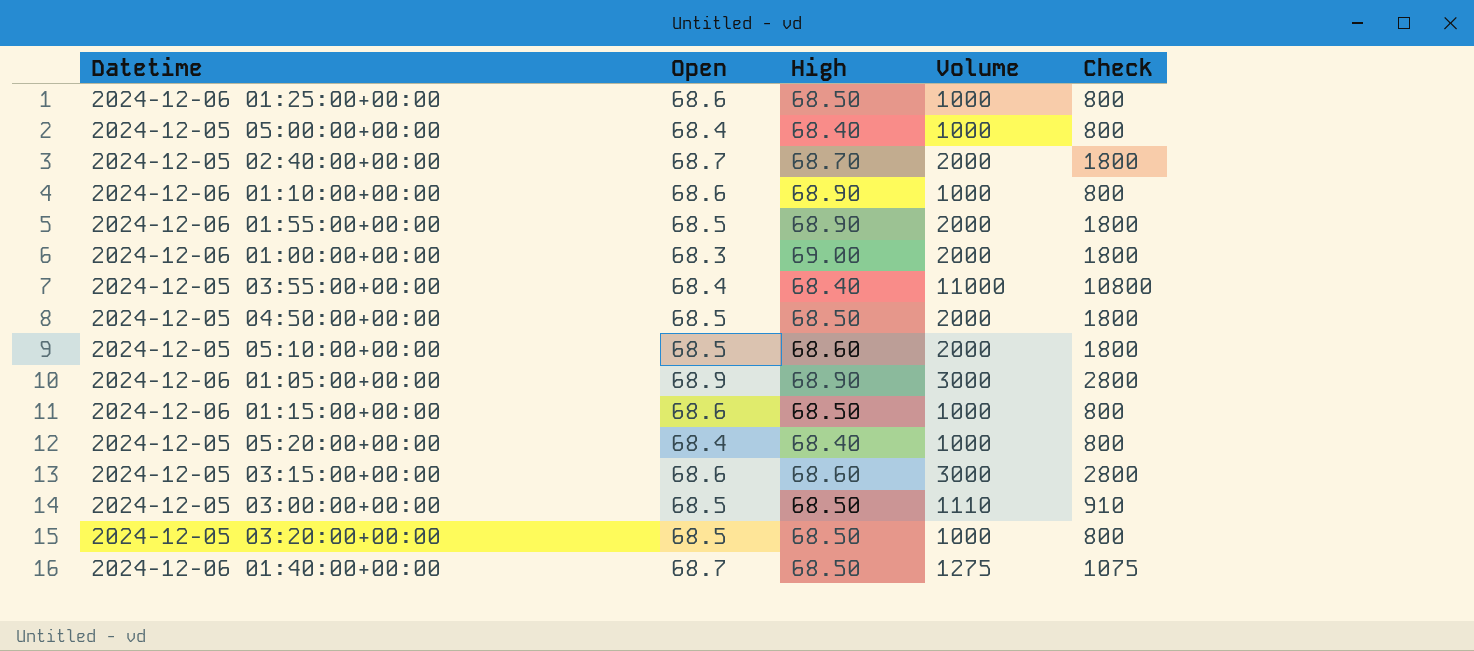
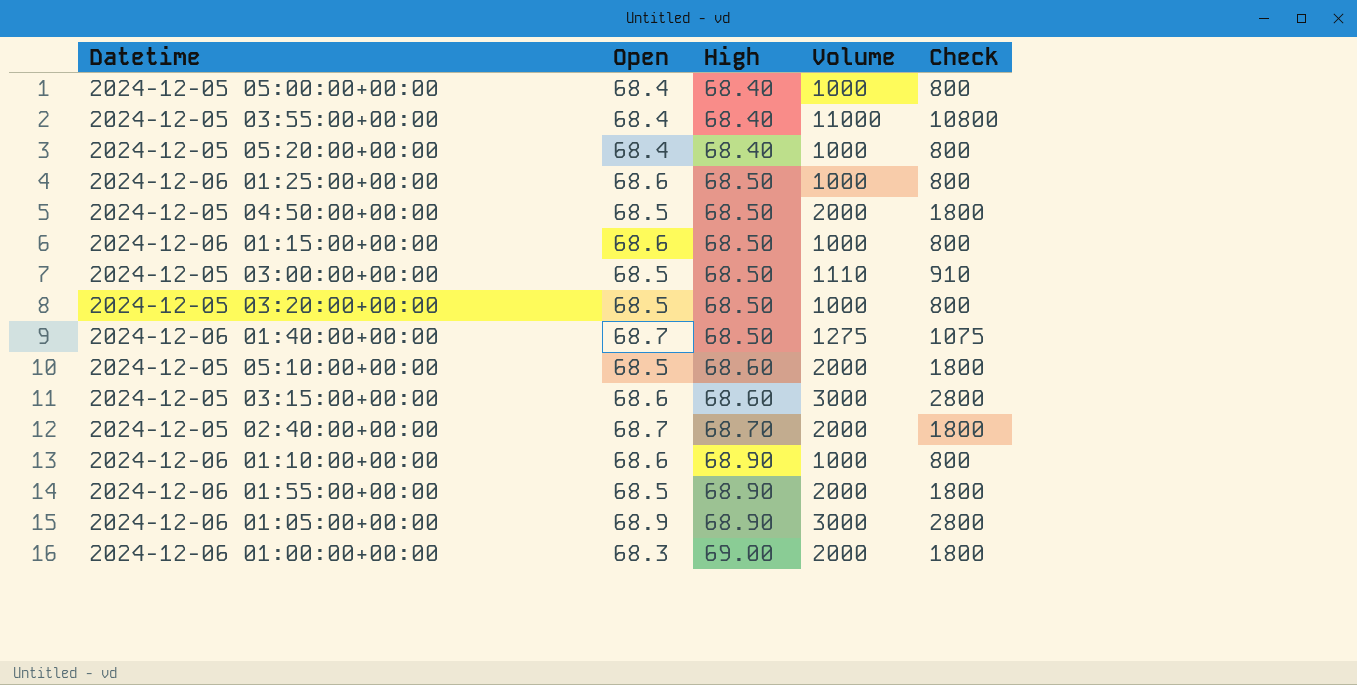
row order: none -> High ascending

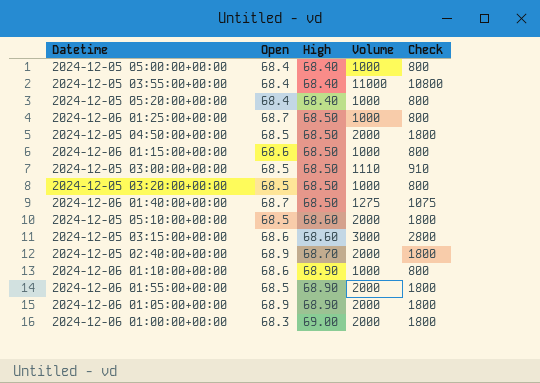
2024-12-06 01:25:00+00:00 | Open: 68.6 -> 68.7
2024-12-05 02:40:00+00:00 | Open: 68.7 -> 68.9
2024-12-06 01:05:00+00:00 | Volume: 3000 -> 2000
2024-12-06 01:05:00+00:00 | Check: 2800 -> 1800

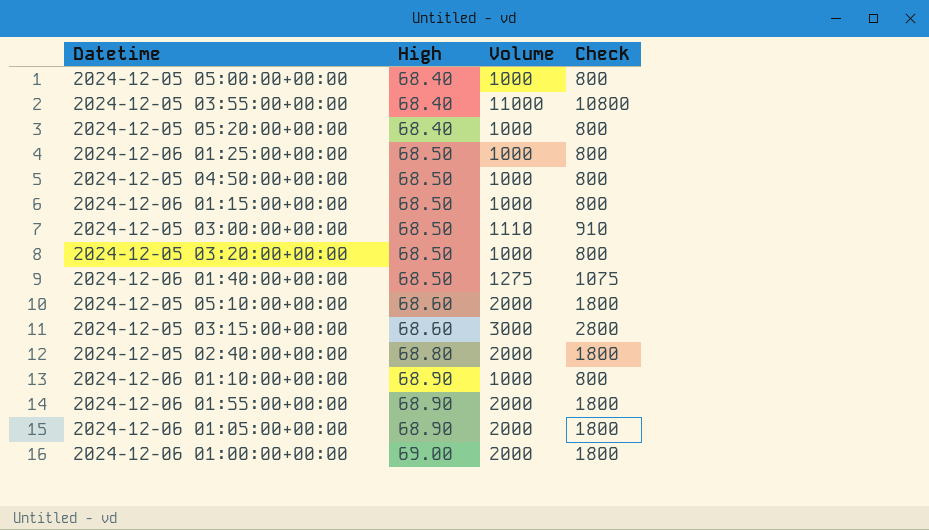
column Open | position: 2 -> none
2024-12-05 04:50:00+00:00 | Volume: 2000 -> 1000
2024-12-05 04:50:00+00:00 | Check: 1800 -> 800
2024-12-05 02:40:00+00:00 | High: 68.70 -> 68.80

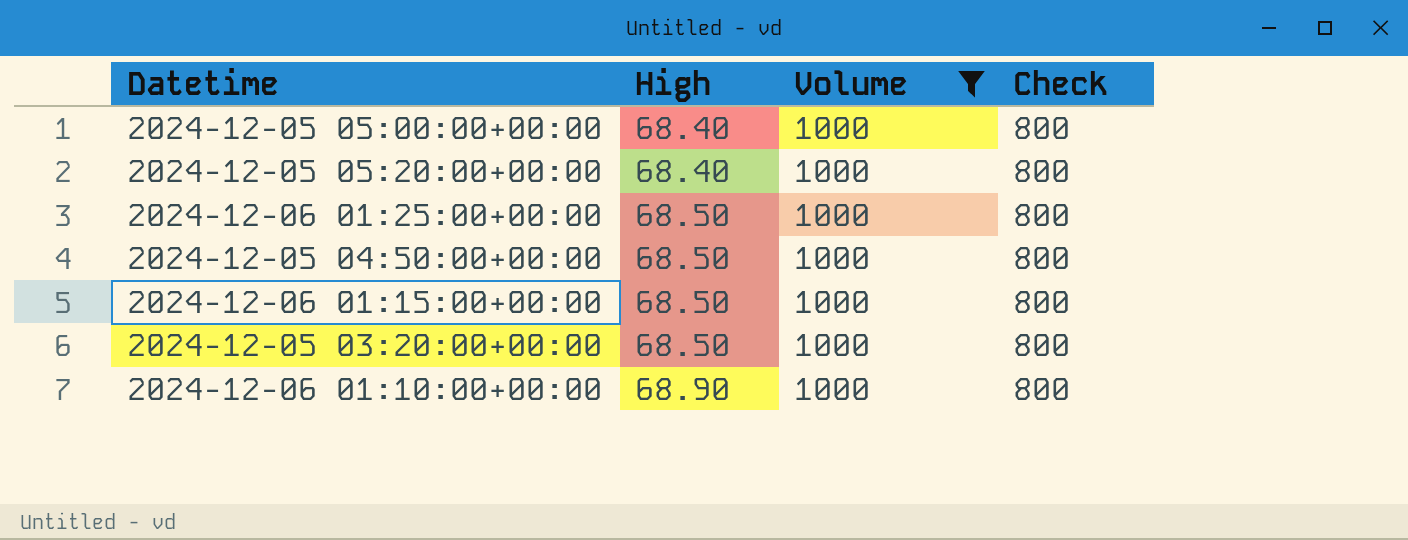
filter: none -> Volume = 1000

